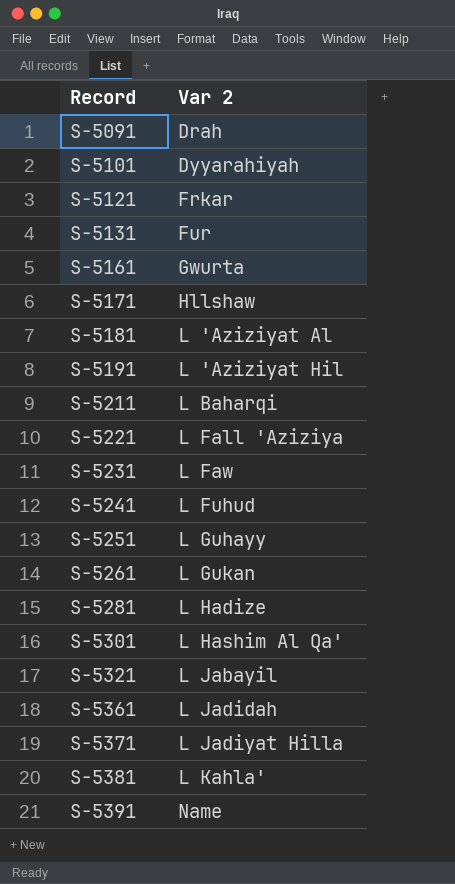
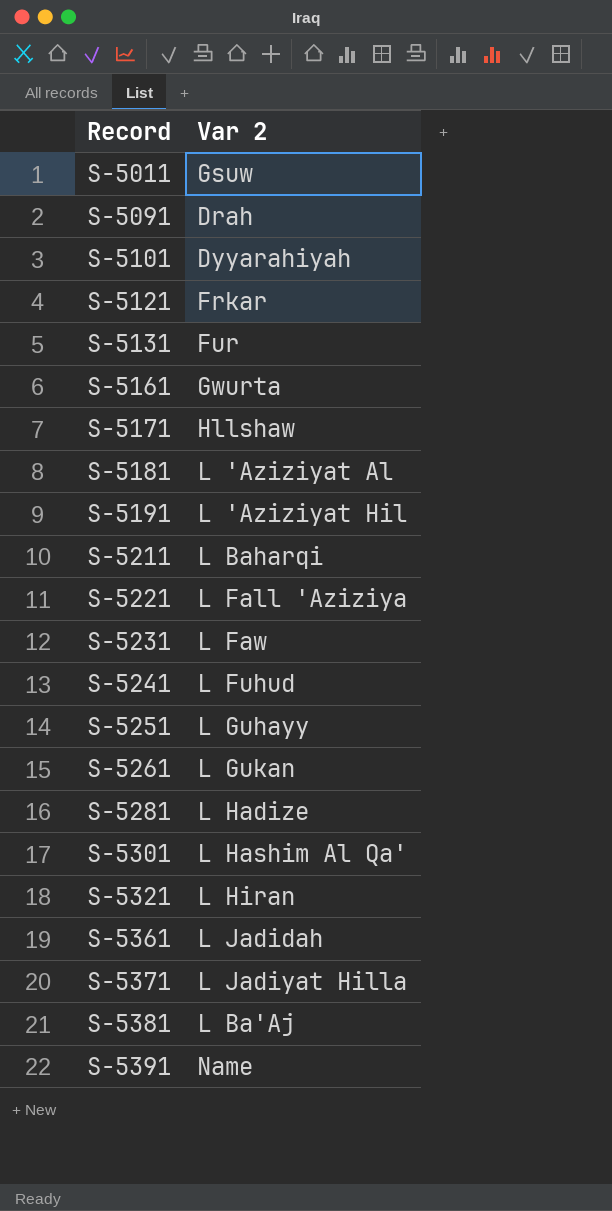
row S-5011: none -> Gsuw
S-5321 | Var 2: L Jabayil -> L Hiran
S-5381 | Var 2: L Kahla' -> L Ba'Aj

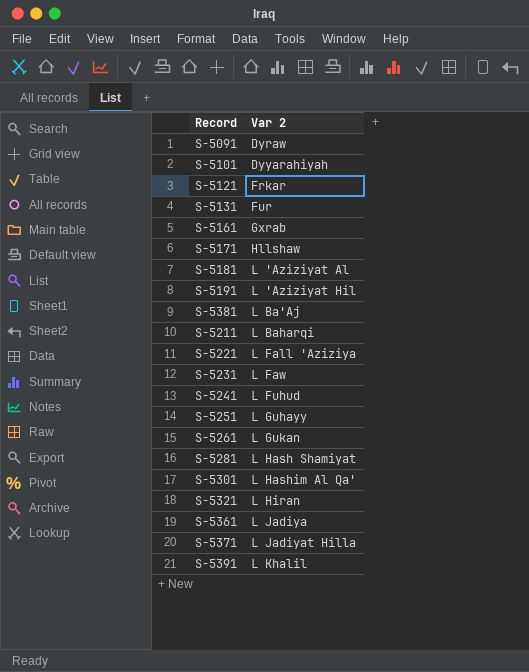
row order: Record ascending -> Var 2 ascending
row S-5011: Gsuw -> none
S-5091 | Var 2: Drah -> Dyraw
S-5161 | Var 2: Gwurta -> Gxrab
S-5281 | Var 2: L Hadize -> L Hash Shamiyat
S-5361 | Var 2: L Jadidah -> L Jadiya
S-5391 | Var 2: Name -> L Khalil

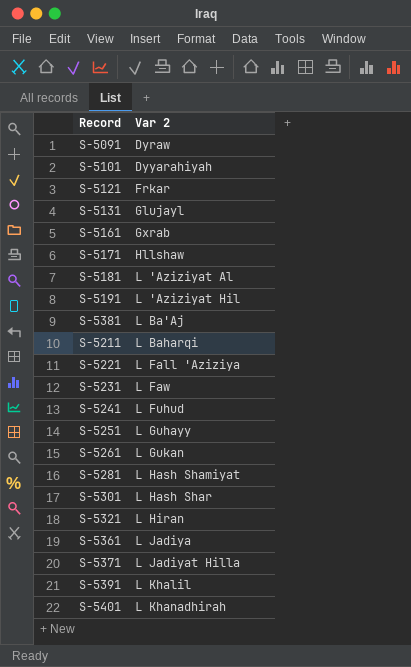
S-5131 | Var 2: Fur -> Glujayl
S-5301 | Var 2: L Hashim Al Qa' -> L Hash Shar
row S-5401: none -> L Khanadhirah

